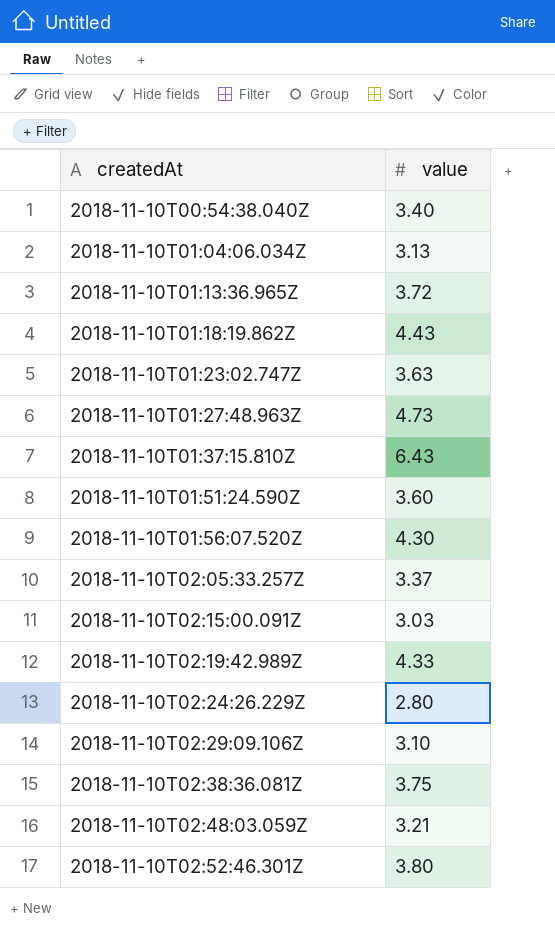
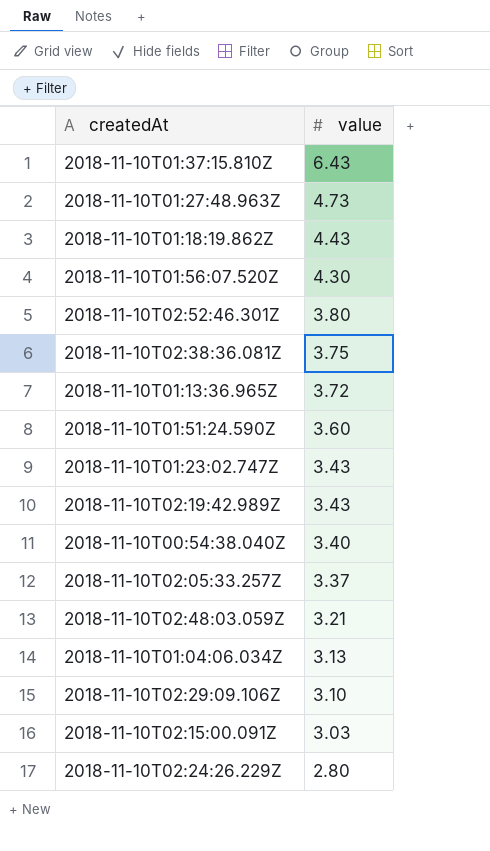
row order: createdAt ascending -> value descending
2018-11-10T01:23:02.747Z | value: 3.63 -> 3.43
2018-11-10T02:19:42.989Z | value: 4.33 -> 3.43

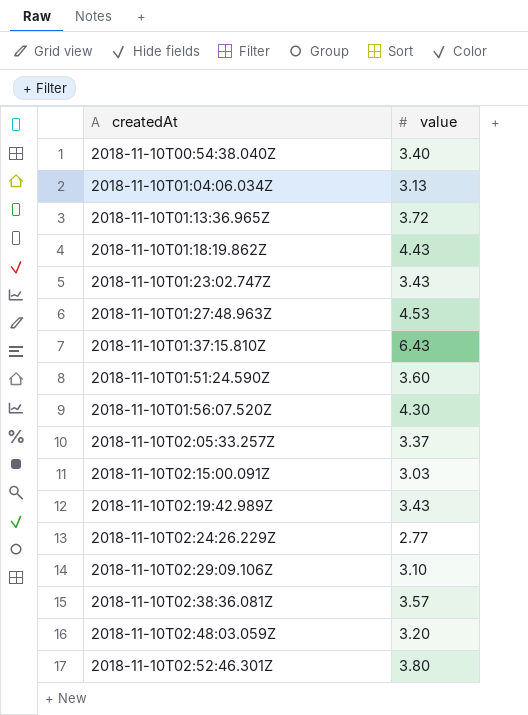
row order: value descending -> createdAt ascending
2018-11-10T01:27:48.963Z | value: 4.73 -> 4.53
2018-11-10T02:24:26.229Z | value: 2.80 -> 2.77
2018-11-10T02:38:36.081Z | value: 3.75 -> 3.57
2018-11-10T02:48:03.059Z | value: 3.21 -> 3.20

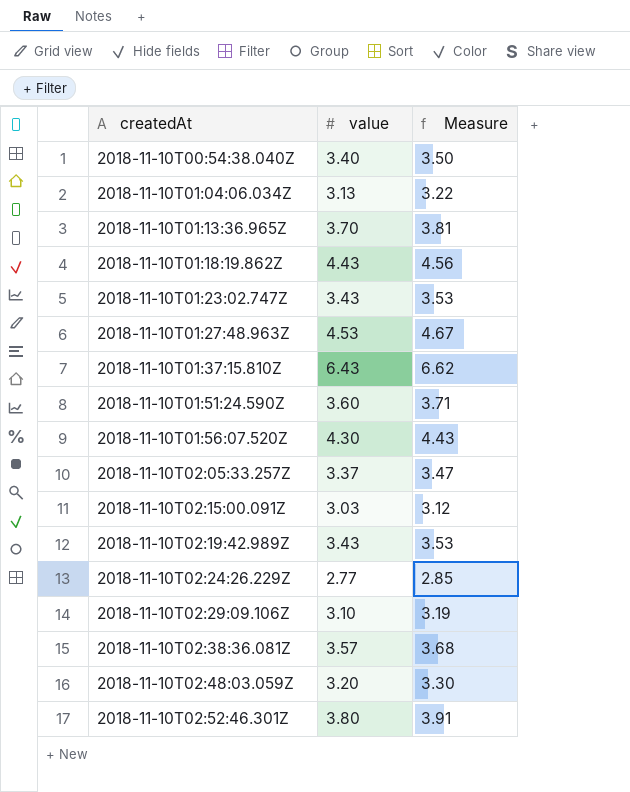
column Measure | formula: none -> [value] * 1.03
2018-11-10T01:13:36.965Z | value: 3.72 -> 3.70

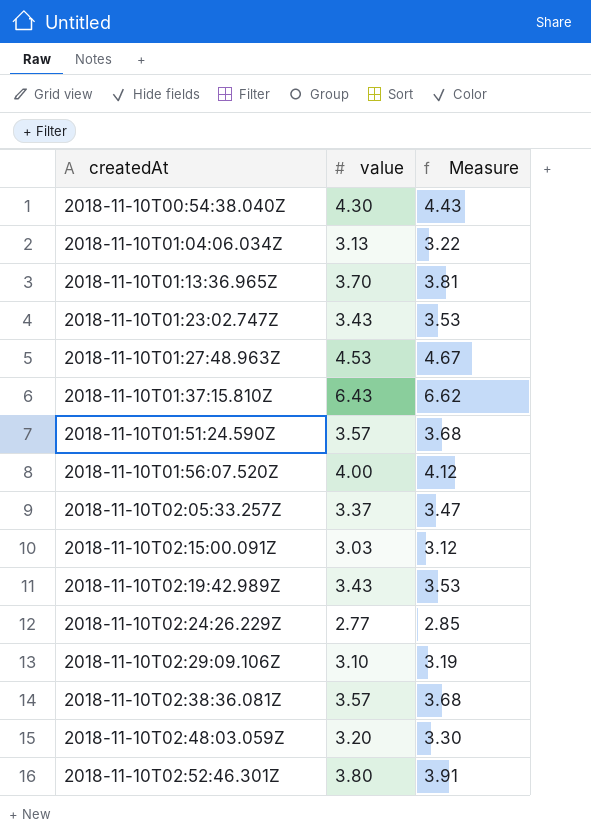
row 2018-11-10T01:18:19.862Z: 4.43 | 4.56 -> none
2018-11-10T00:54:38.040Z | value: 3.40 -> 4.30
2018-11-10T00:54:38.040Z | Measure: 3.50 -> 4.43
2018-11-10T01:51:24.590Z | value: 3.60 -> 3.57
2018-11-10T01:51:24.590Z | Measure: 3.71 -> 3.68
2018-11-10T01:56:07.520Z | value: 4.30 -> 4.00
2018-11-10T01:56:07.520Z | Measure: 4.43 -> 4.12

